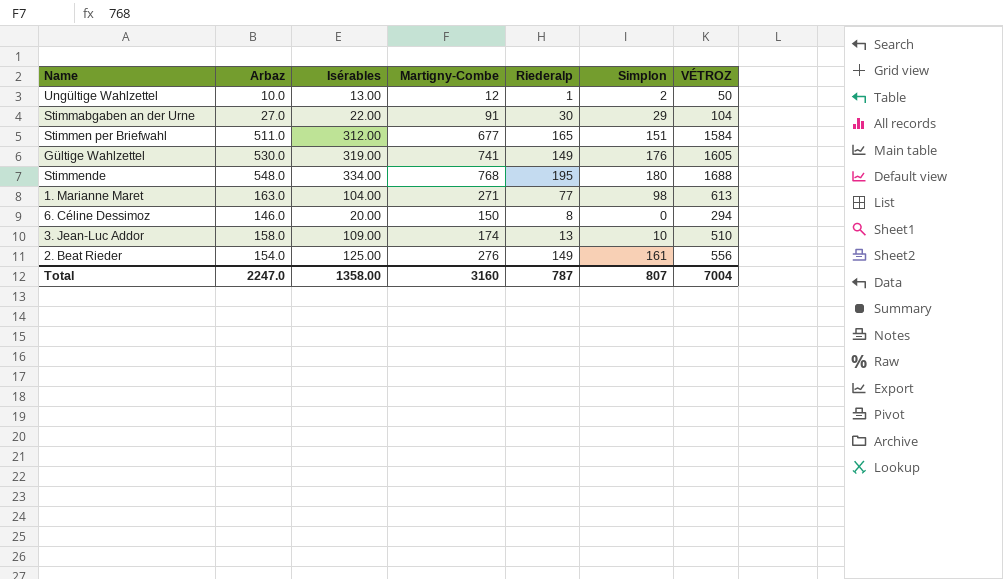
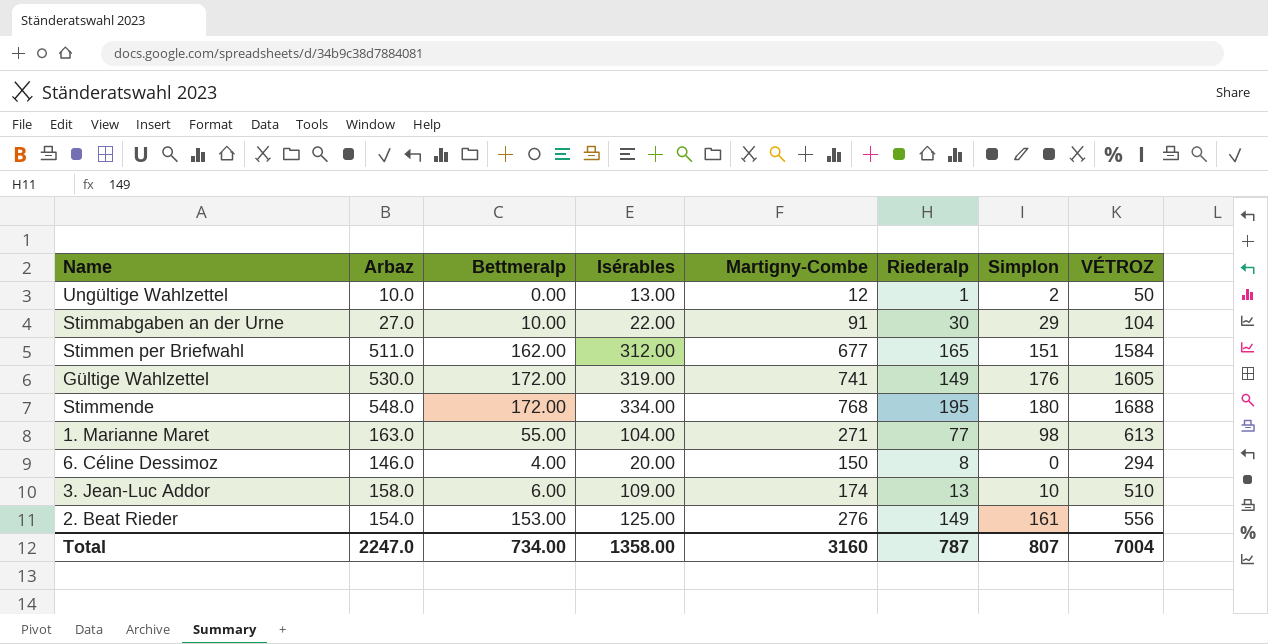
column Bettmeralp | position: none -> 3

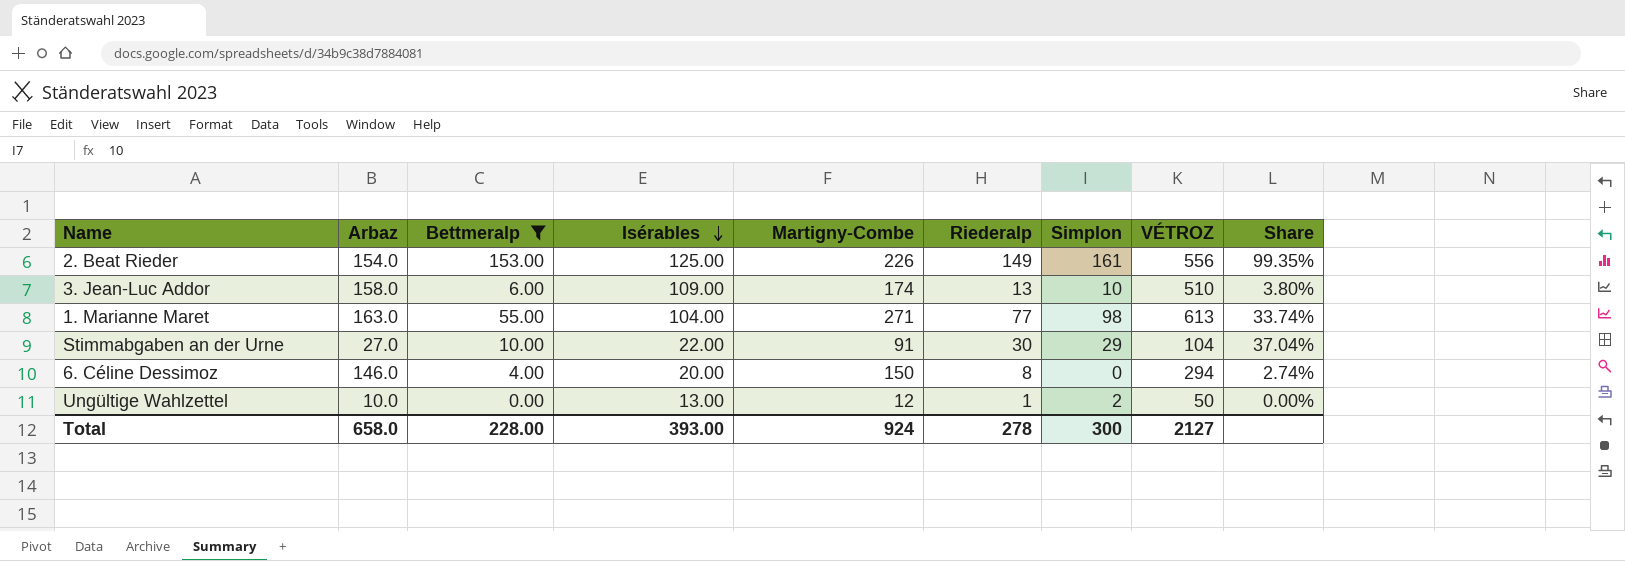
filter: none -> Bettmeralp <= 153.00
row order: none -> Isérables descending
column Share | formula: none -> [Bettmeralp] / [Arbaz]
2. Beat Rieder | Martigny-Combe: 276 -> 226
Total | Arbaz: 2247.0 -> 658.0
Total | Bettmeralp: 734.00 -> 228.00
Total | Isérables: 1358.00 -> 393.00
Total | Martigny-Combe: 3160 -> 924
Total | Riederalp: 787 -> 278
Total | Simplon: 807 -> 300
Total | VÉTROZ: 7004 -> 2127

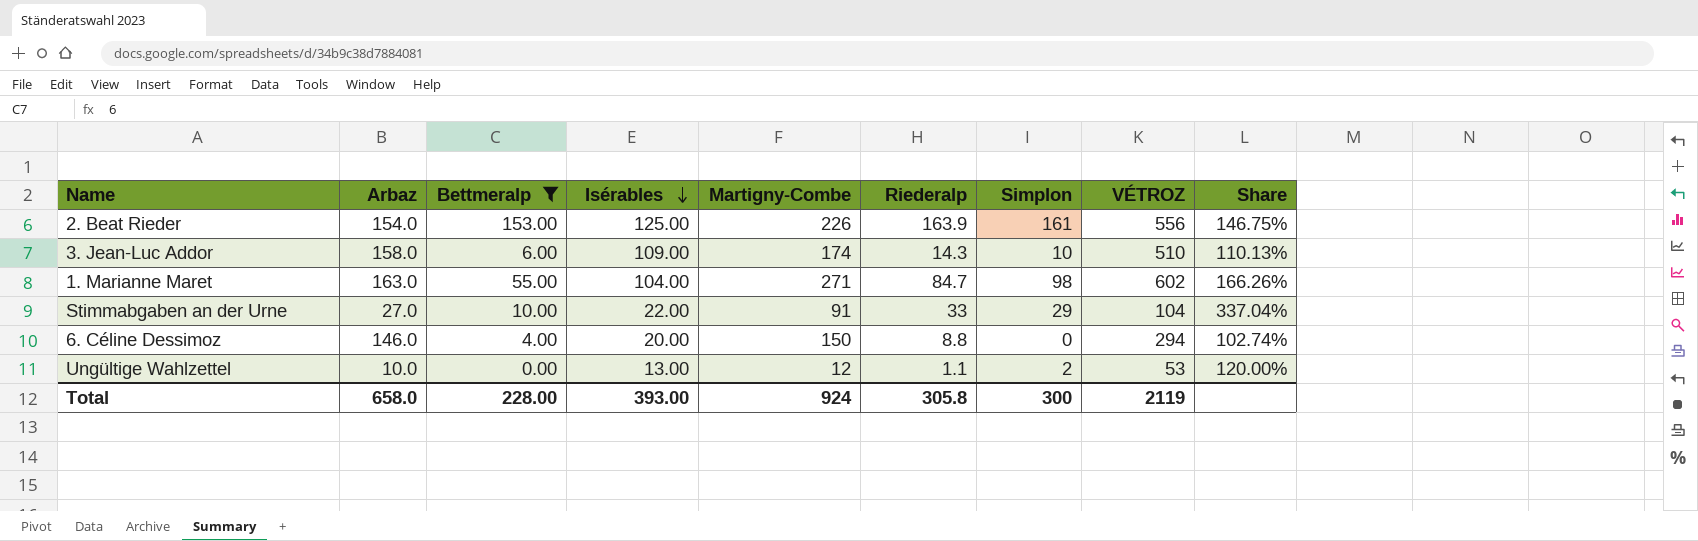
column Share | formula: [Bettmeralp] / [Arbaz] -> [Martigny-Combe] / [Arbaz]
2. Beat Rieder | Riederalp: 149 -> 163.9
3. Jean-Luc Addor | Riederalp: 13 -> 14.3
1. Marianne Maret | Riederalp: 77 -> 84.7
1. Marianne Maret | VÉTROZ: 613 -> 602
Stimmabgaben an der Urne | Riederalp: 30 -> 33
6. Céline Dessimoz | Riederalp: 8 -> 8.8
Ungültige Wahlzettel | Riederalp: 1 -> 1.1
Ungültige Wahlzettel | VÉTROZ: 50 -> 53
Total | Riederalp: 278 -> 305.8
Total | VÉTROZ: 2127 -> 2119

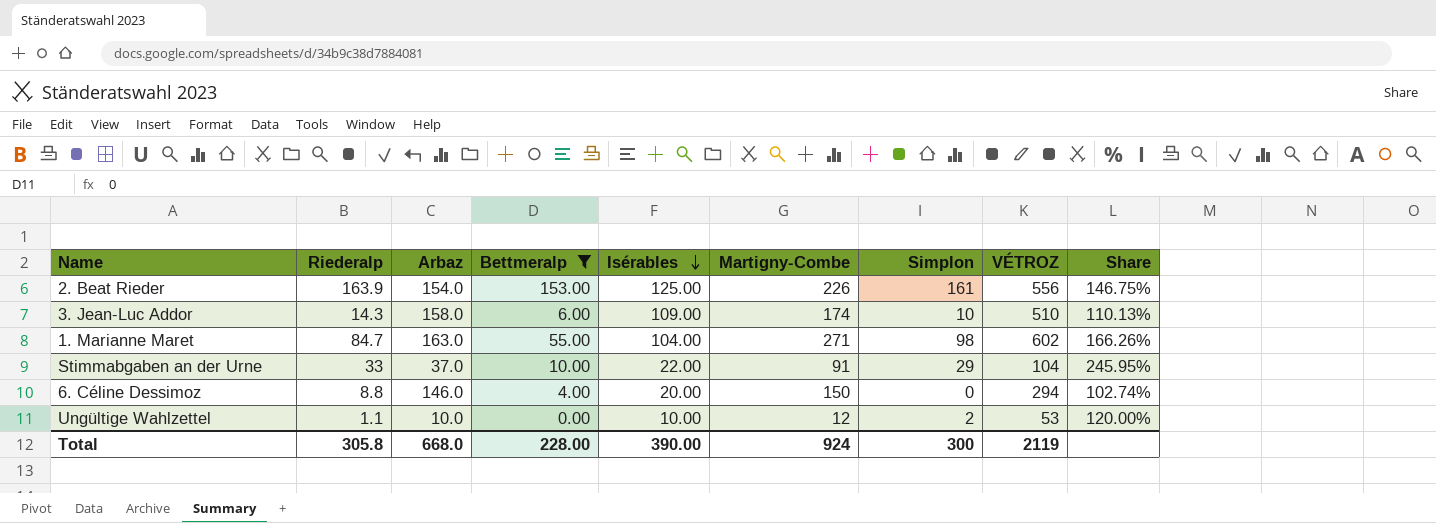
column Riederalp | position: 6 -> 2
Stimmabgaben an der Urne | Arbaz: 27.0 -> 37.0
Stimmabgaben an der Urne | Share: 337.04% -> 245.95%
Ungültige Wahlzettel | Isérables: 13.00 -> 10.00
Total | Arbaz: 658.0 -> 668.0
Total | Isérables: 393.00 -> 390.00

